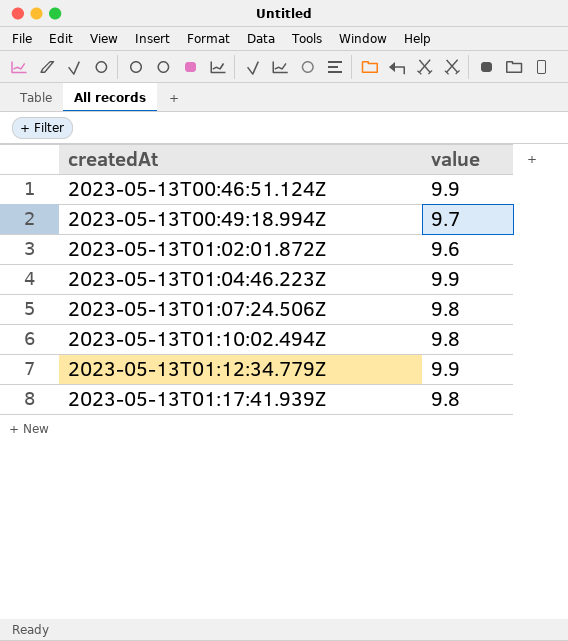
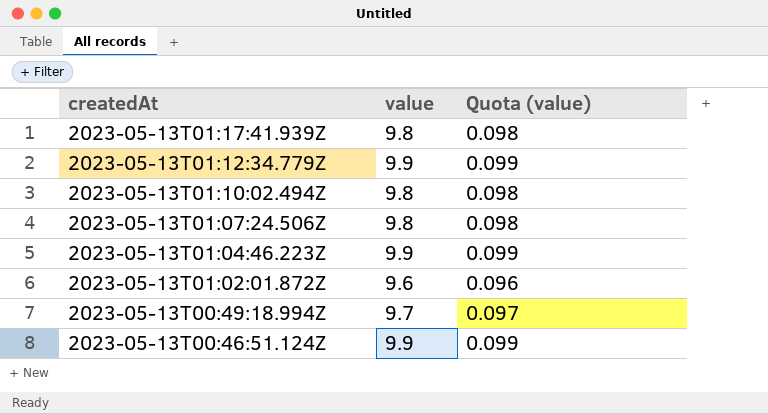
row order: createdAt ascending -> createdAt descending
column Quota (value) | formula: none -> [value] * 0.01

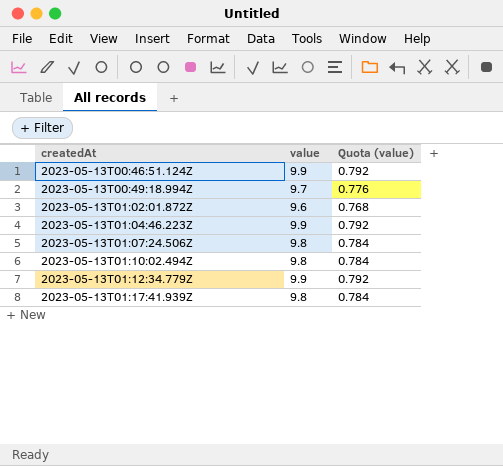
row order: createdAt descending -> createdAt ascending
column Quota (value) | formula: [value] * 0.01 -> [value] * 0.08

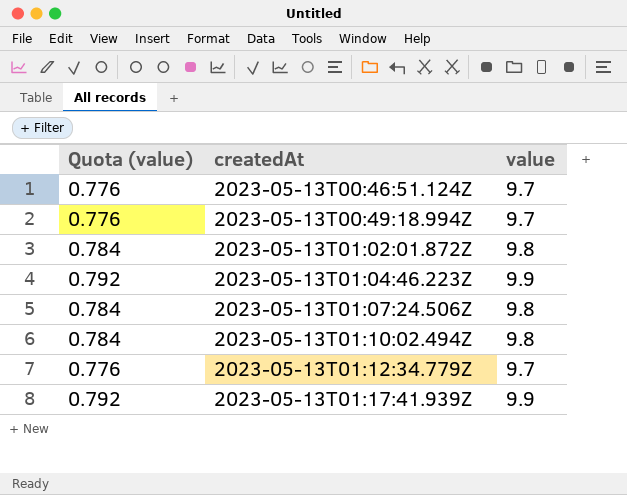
column Quota (value) | position: 3 -> 1
2023-05-13T00:46:51.124Z | Quota (value): 0.792 -> 0.776
2023-05-13T00:46:51.124Z | value: 9.9 -> 9.7
2023-05-13T01:02:01.872Z | Quota (value): 0.768 -> 0.784
2023-05-13T01:02:01.872Z | value: 9.6 -> 9.8
2023-05-13T01:12:34.779Z | Quota (value): 0.792 -> 0.776
2023-05-13T01:12:34.779Z | value: 9.9 -> 9.7
2023-05-13T01:17:41.939Z | Quota (value): 0.784 -> 0.792
2023-05-13T01:17:41.939Z | value: 9.8 -> 9.9

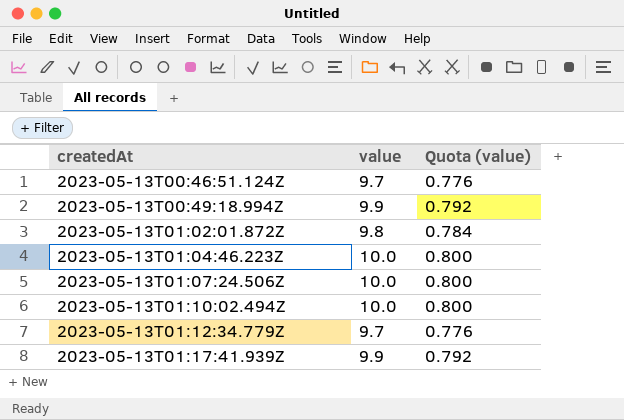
column Quota (value) | position: 1 -> 3
2023-05-13T00:49:18.994Z | value: 9.7 -> 9.9
2023-05-13T00:49:18.994Z | Quota (value): 0.776 -> 0.792
2023-05-13T01:04:46.223Z | value: 9.9 -> 10.0
2023-05-13T01:04:46.223Z | Quota (value): 0.792 -> 0.800
2023-05-13T01:07:24.506Z | value: 9.8 -> 10.0
2023-05-13T01:07:24.506Z | Quota (value): 0.784 -> 0.800
2023-05-13T01:10:02.494Z | value: 9.8 -> 10.0
2023-05-13T01:10:02.494Z | Quota (value): 0.784 -> 0.800

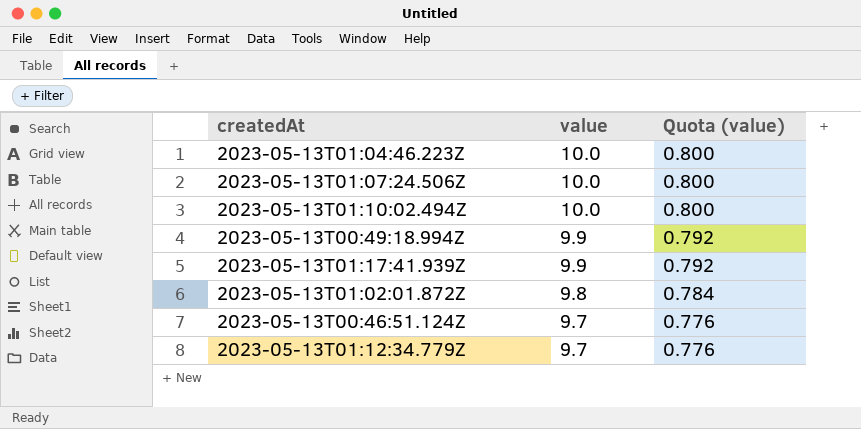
row order: createdAt ascending -> value descending

